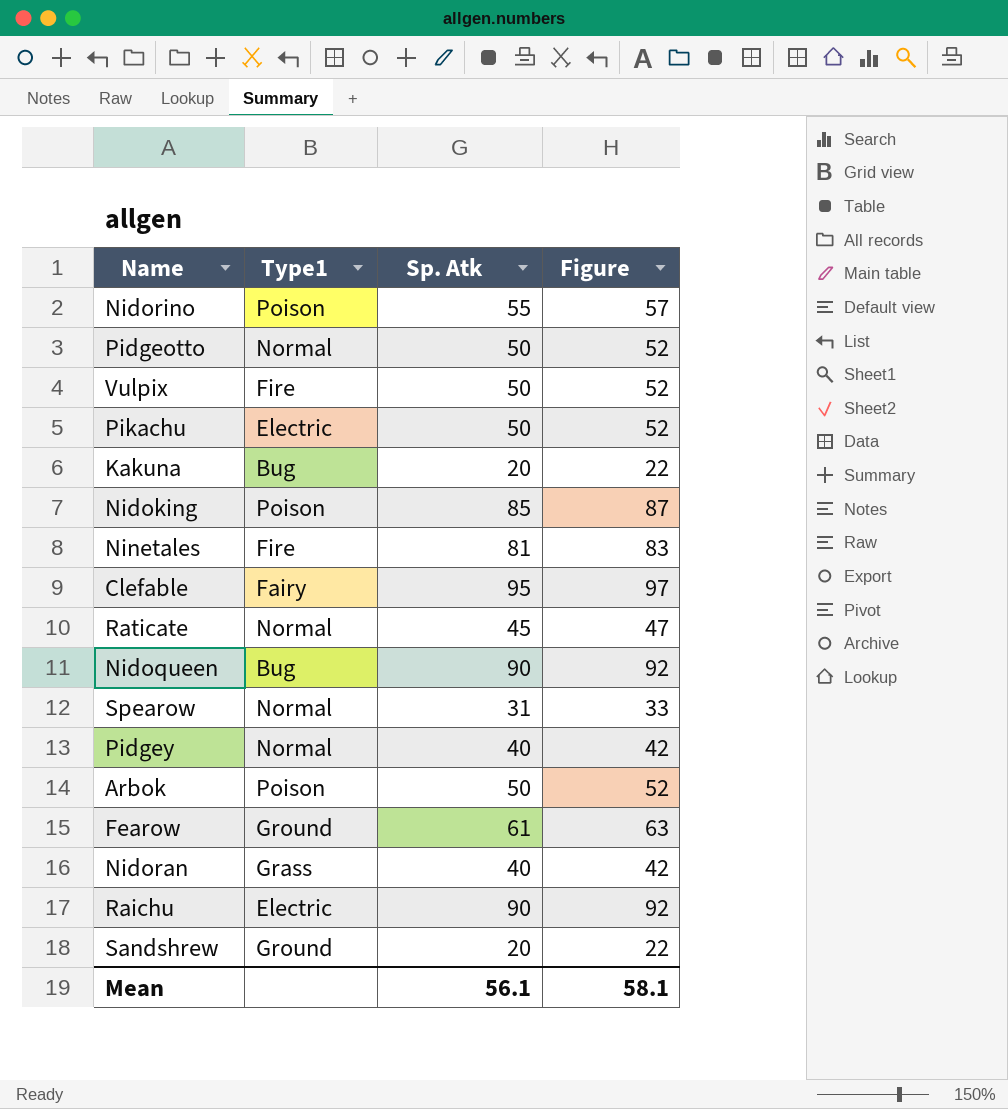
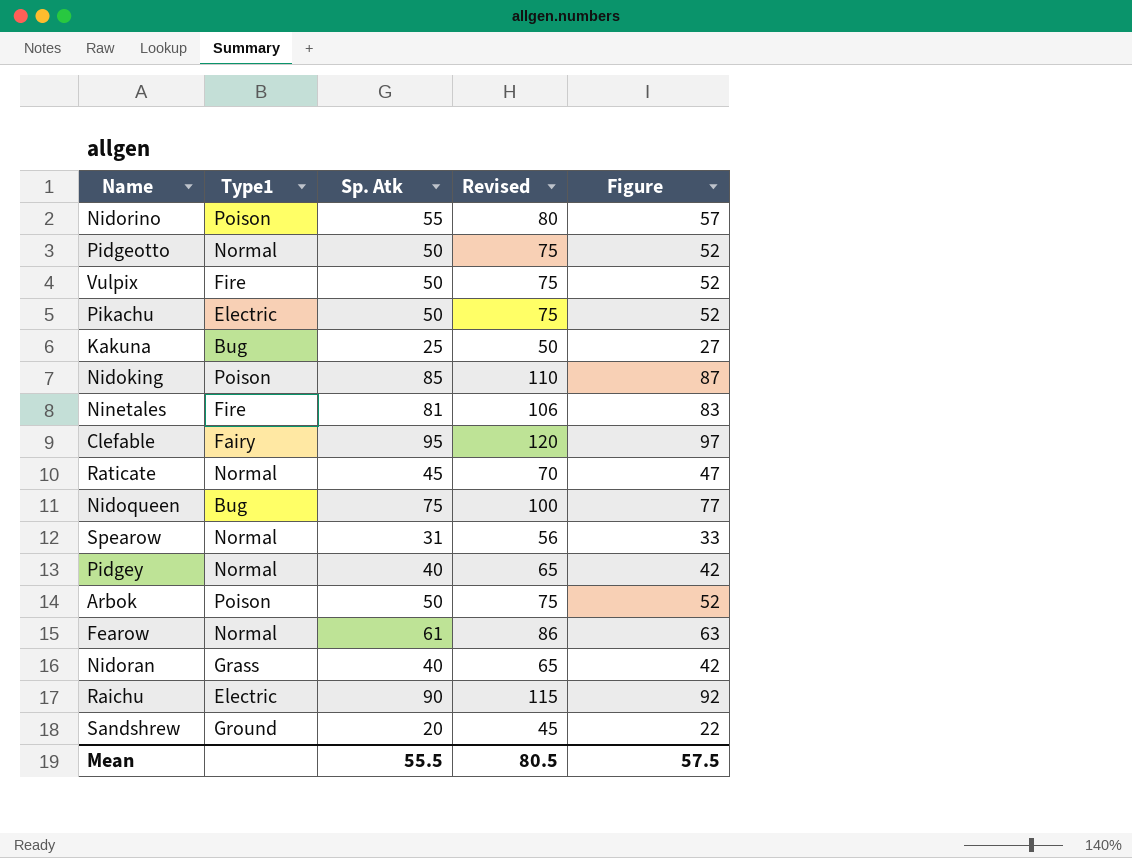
column Revised | formula: none -> [Sp. Atk] + 25
Kakuna | Sp. Atk: 20 -> 25
Kakuna | Figure: 22 -> 27
Nidoqueen | Sp. Atk: 90 -> 75
Nidoqueen | Figure: 92 -> 77
Fearow | Type1: Ground -> Normal
Mean | Sp. Atk: 56.1 -> 55.5
Mean | Figure: 58.1 -> 57.5

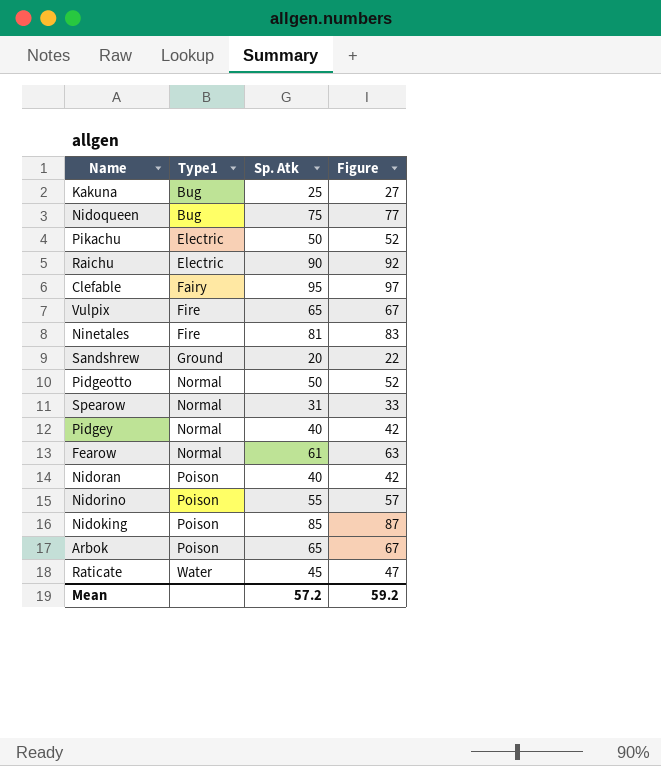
row order: none -> Type1 ascending
column Revised | formula: [Sp. Atk] + 25 -> none
Vulpix | Sp. Atk: 50 -> 65
Vulpix | Figure: 52 -> 67
Nidoran | Type1: Grass -> Poison
Arbok | Sp. Atk: 50 -> 65
Arbok | Figure: 52 -> 67
Raticate | Type1: Normal -> Water
Mean | Sp. Atk: 55.5 -> 57.2
Mean | Figure: 57.5 -> 59.2

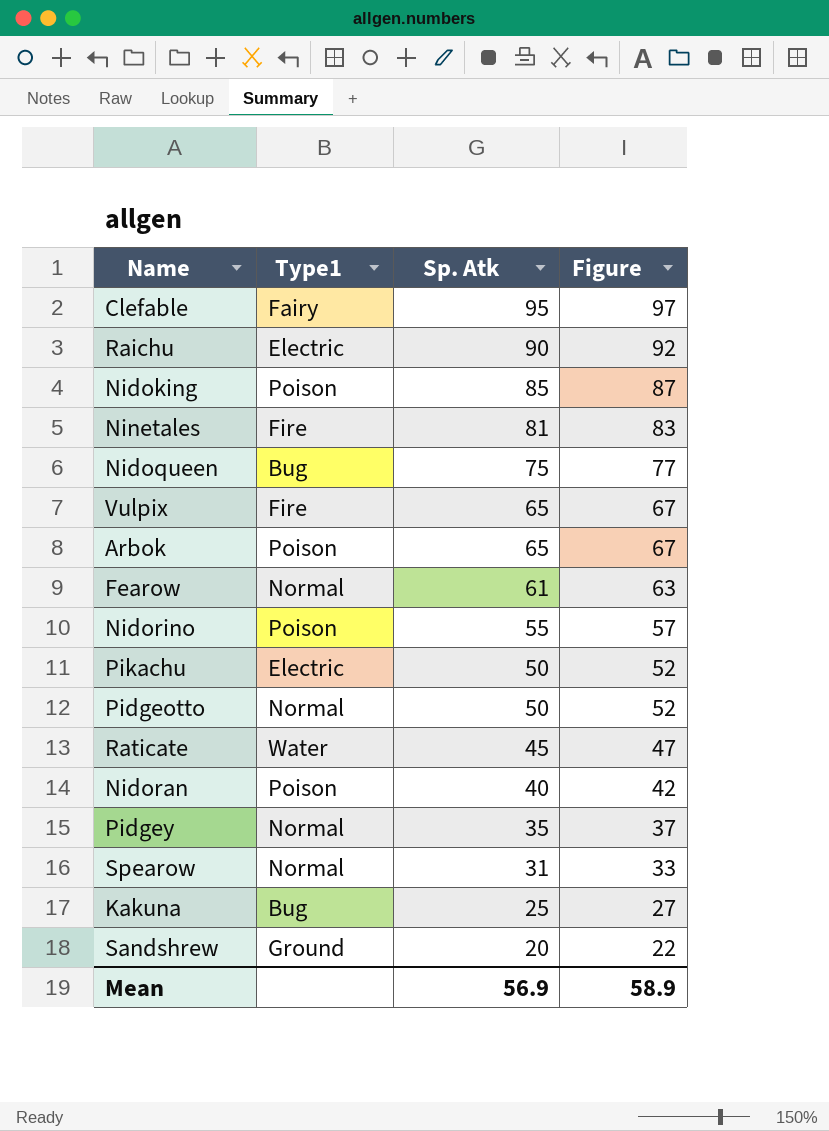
row order: Type1 ascending -> Sp. Atk descending
Pidgey | Sp. Atk: 40 -> 35
Pidgey | Figure: 42 -> 37
Mean | Sp. Atk: 57.2 -> 56.9
Mean | Figure: 59.2 -> 58.9

